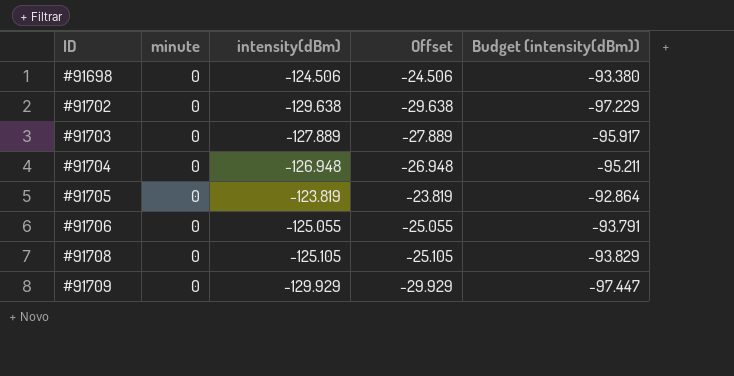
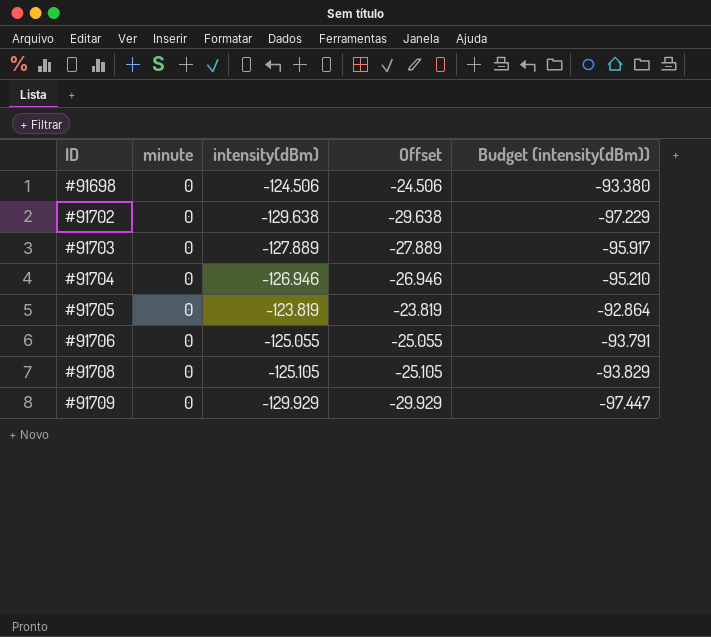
#91704 | intensity(dBm): -126.948 -> -126.946
#91704 | Offset: -26.948 -> -26.946
#91704 | Budget (intensity(dBm)): -95.211 -> -95.210

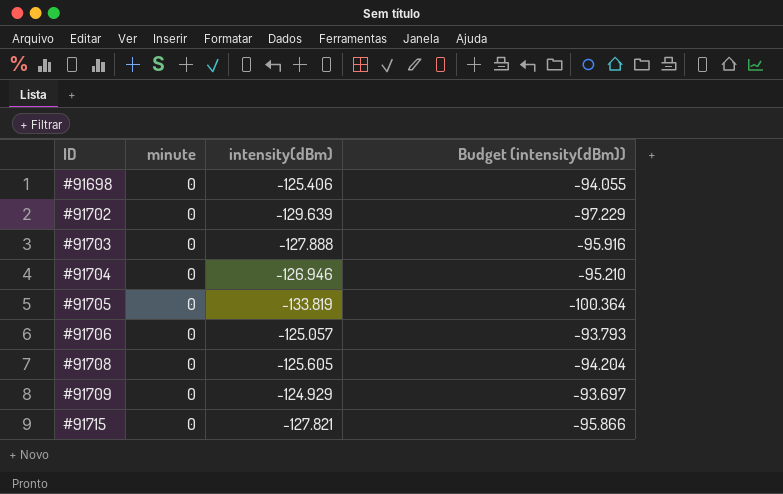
column Offset | formula: [intensity(dBm)] + 100 -> none
#91698 | intensity(dBm): -124.506 -> -125.406
#91698 | Budget (intensity(dBm)): -93.380 -> -94.055
#91702 | intensity(dBm): -129.638 -> -129.639
#91703 | intensity(dBm): -127.889 -> -127.888
#91703 | Budget (intensity(dBm)): -95.917 -> -95.916
#91705 | intensity(dBm): -123.819 -> -133.819
#91705 | Budget (intensity(dBm)): -92.864 -> -100.364
#91706 | intensity(dBm): -125.055 -> -125.057
#91706 | Budget (intensity(dBm)): -93.791 -> -93.793
#91708 | intensity(dBm): -125.105 -> -125.605
#91708 | Budget (intensity(dBm)): -93.829 -> -94.204
#91709 | intensity(dBm): -129.929 -> -124.929
#91709 | Budget (intensity(dBm)): -97.447 -> -93.697
row #91715: none -> 0 | -127.821 | -95.866

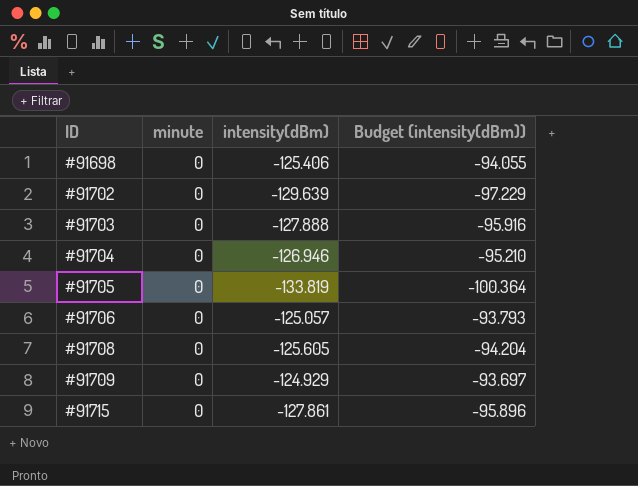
#91715 | intensity(dBm): -127.821 -> -127.861
#91715 | Budget (intensity(dBm)): -95.866 -> -95.896

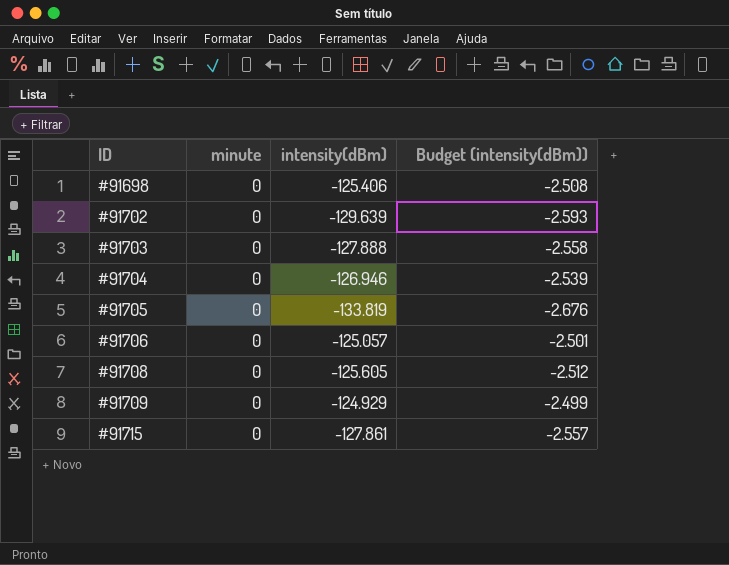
column Budget (intensity(dBm)) | formula: [intensity(dBm)] * 0.75 -> [intensity(dBm)] * 0.02

